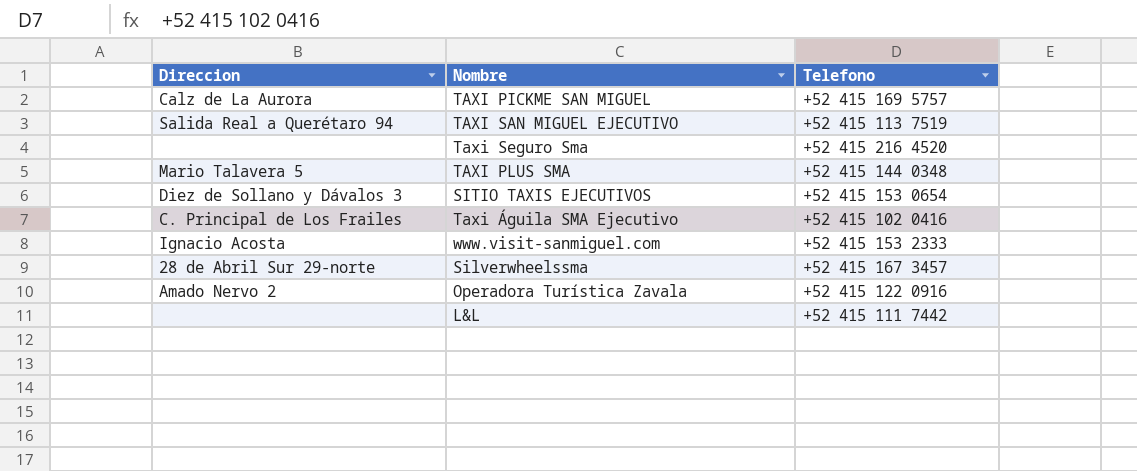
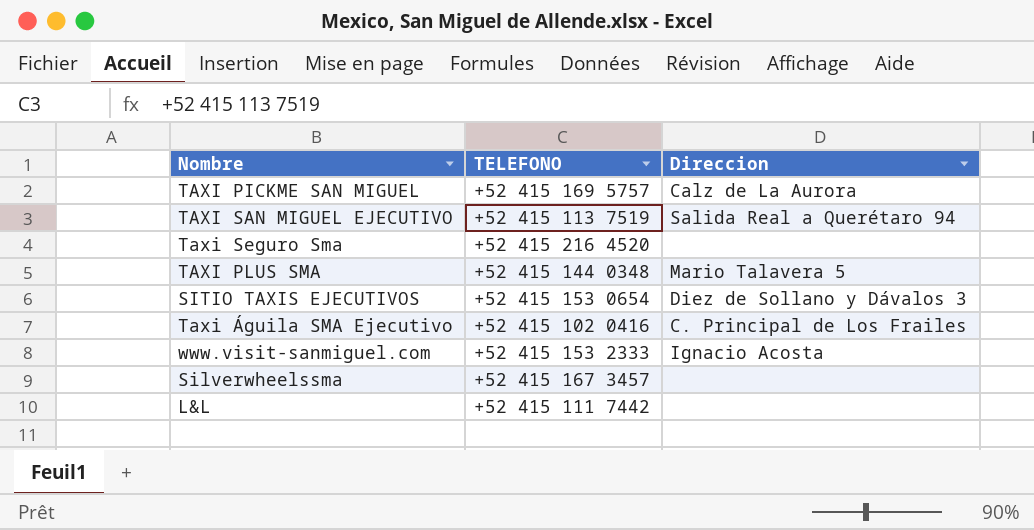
column name: Telefono -> TELEFONO
column Direccion | position: 1 -> 3
row Operadora Turística Zavala: Amado Nervo 2 | +52 415 122 0916 -> none
Silverwheelssma | Direccion: 28 de Abril Sur 29-norte -> none

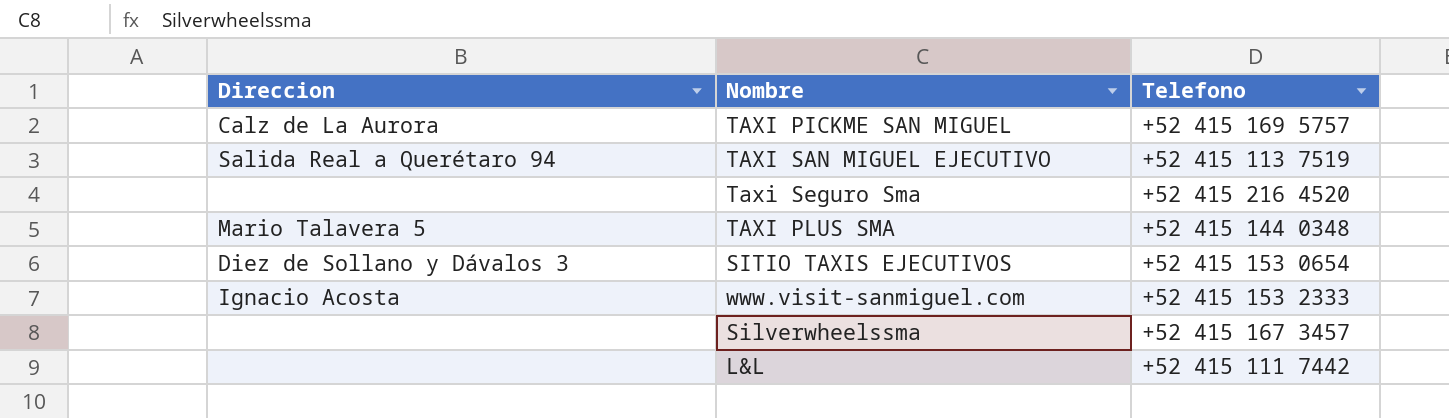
column Direccion | position: 3 -> 1
column name: TELEFONO -> Telefono
row Taxi Águila SMA Ejecutivo: +52 415 102 0416 | C. Principal de Los Frailes -> none

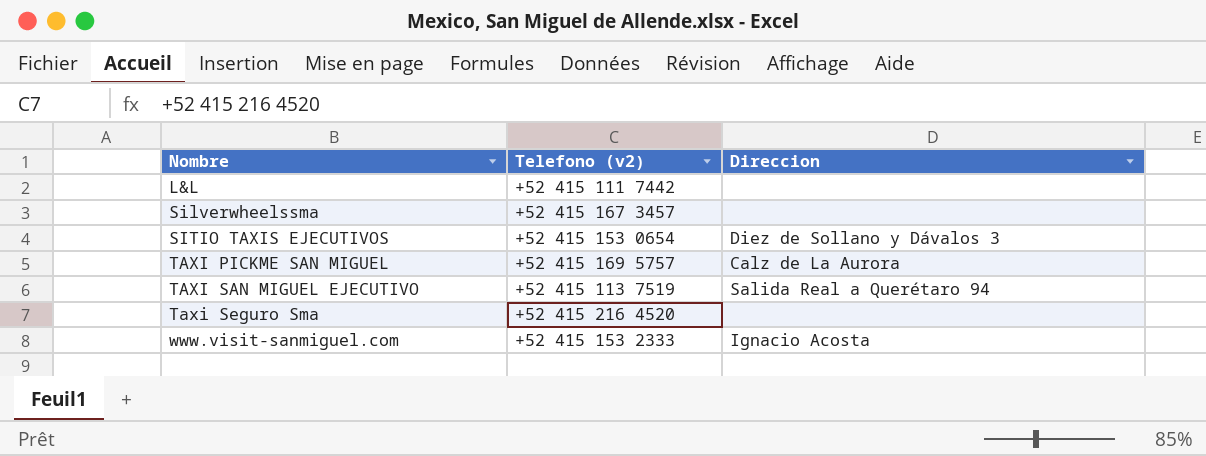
row order: none -> Nombre ascending
column name: Telefono -> Telefono (v2)
column Direccion | position: 1 -> 3
row TAXI PLUS SMA: Mario Talavera 5 | +52 415 144 0348 -> none

